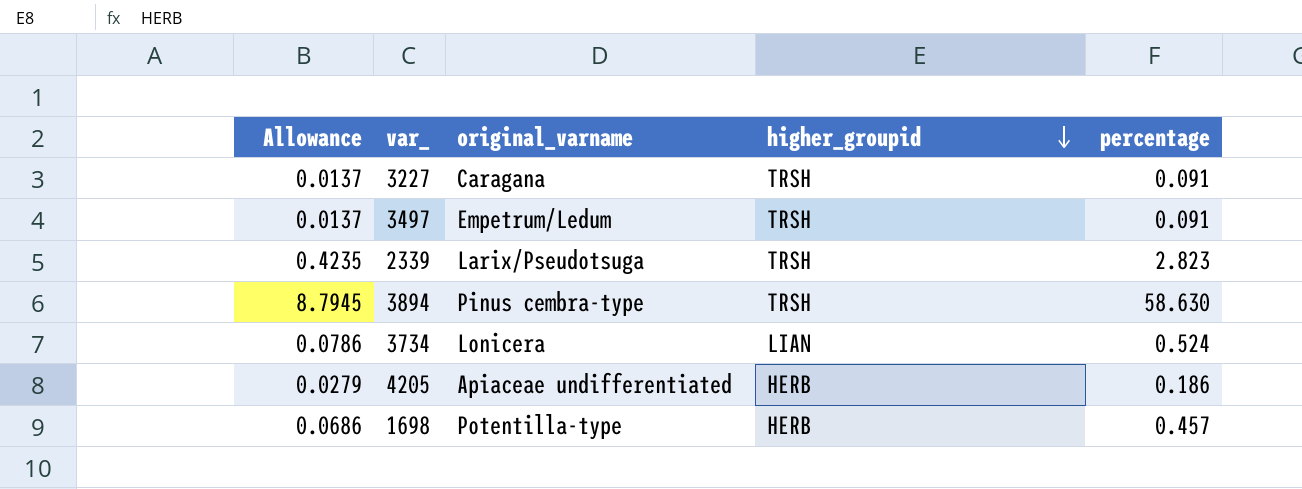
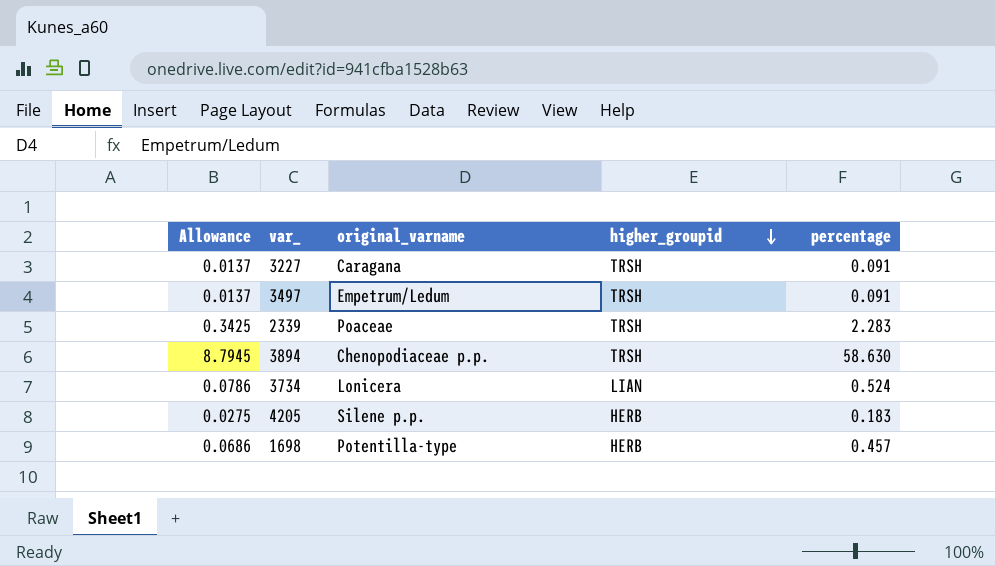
2339 | Allowance: 0.4235 -> 0.3425
2339 | original_varname: Larix/Pseudotsuga -> Poaceae
2339 | percentage: 2.823 -> 2.283
3894 | original_varname: Pinus cembra-type -> Chenopodiaceae p.p.
4205 | Allowance: 0.0279 -> 0.0275
4205 | original_varname: Apiaceae undifferentiated -> Silene p.p.
4205 | percentage: 0.186 -> 0.183

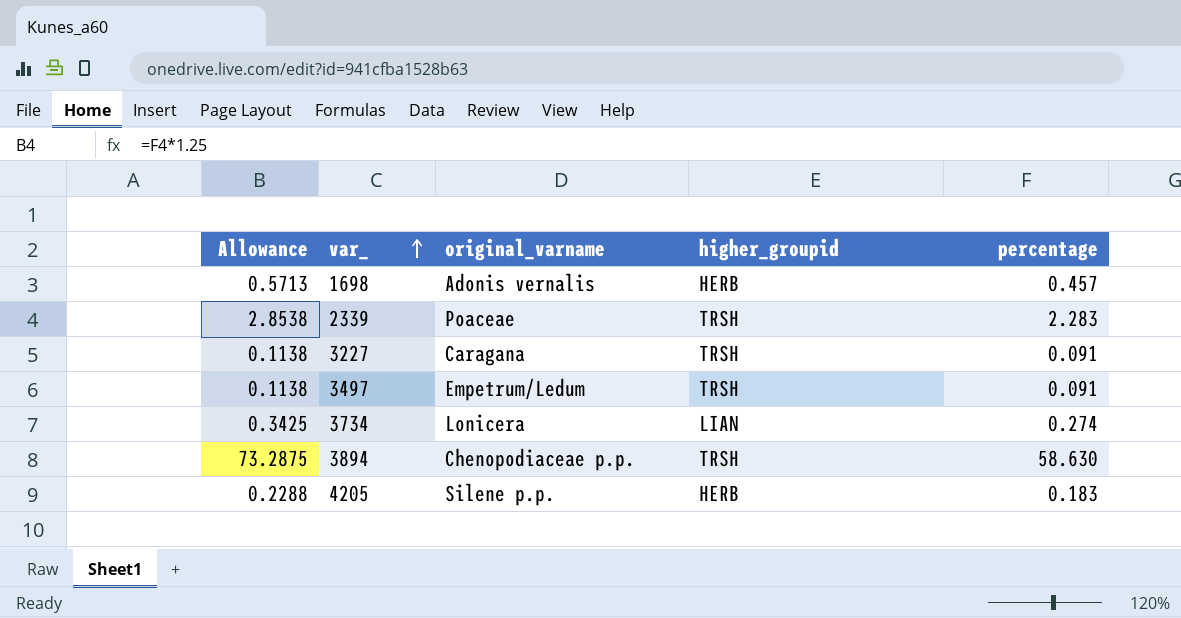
row order: higher_groupid descending -> var_ ascending
column Allowance | formula: [percentage] * 0.15 -> [percentage] * 1.25
1698 | original_varname: Potentilla-type -> Adonis vernalis
3734 | percentage: 0.524 -> 0.274

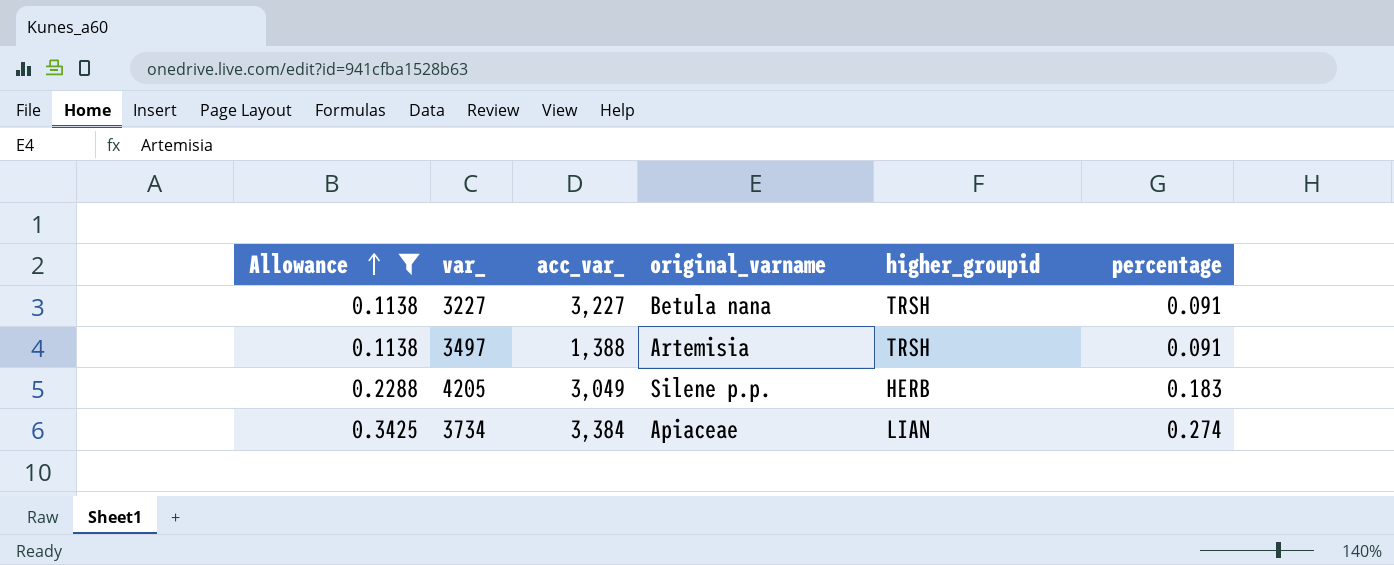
filter: none -> Allowance <= 0.3425
row order: var_ ascending -> Allowance ascending
column acc_var_ | position: none -> 3
3227 | original_varname: Caragana -> Betula nana
3497 | original_varname: Empetrum/Ledum -> Artemisia
3734 | original_varname: Lonicera -> Apiaceae

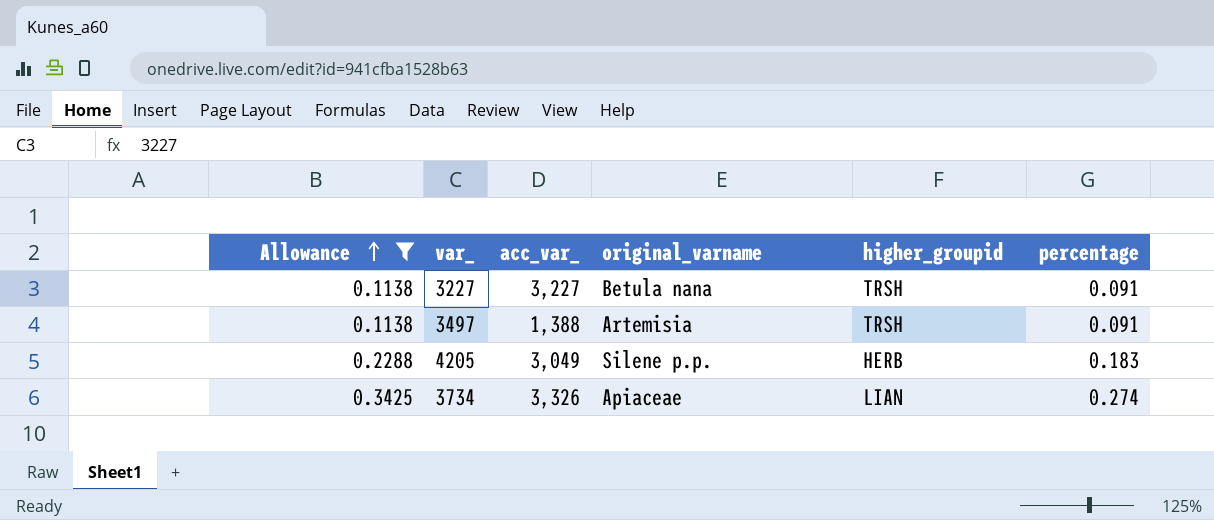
3734 | acc_var_: 3,384 -> 3,326

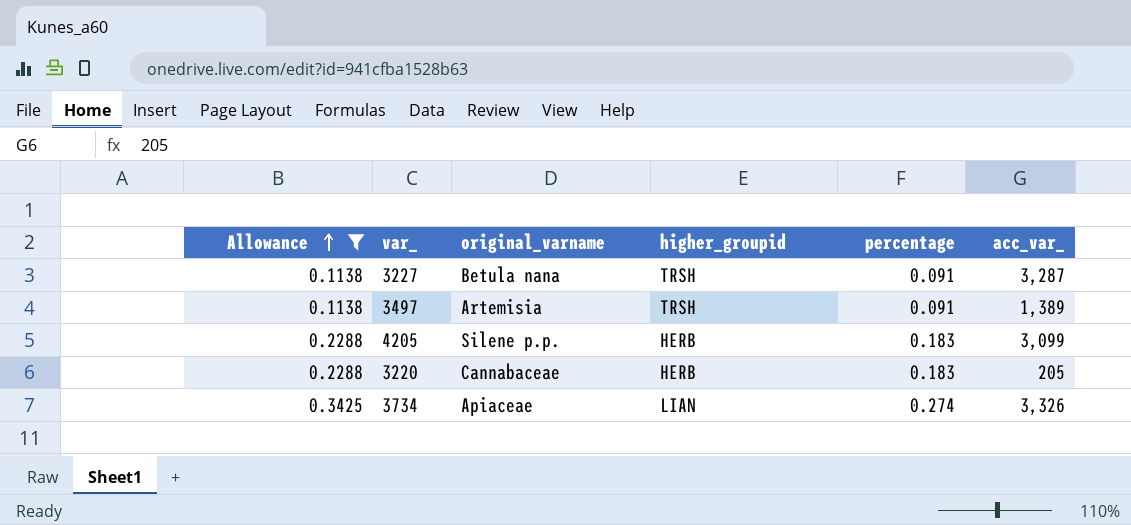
column acc_var_ | position: 3 -> 6
3227 | acc_var_: 3,227 -> 3,287
3497 | acc_var_: 1,388 -> 1,389
4205 | acc_var_: 3,049 -> 3,099
row 3220: none -> 0.2288 | Cannabaceae | HERB | 0.183 | 205

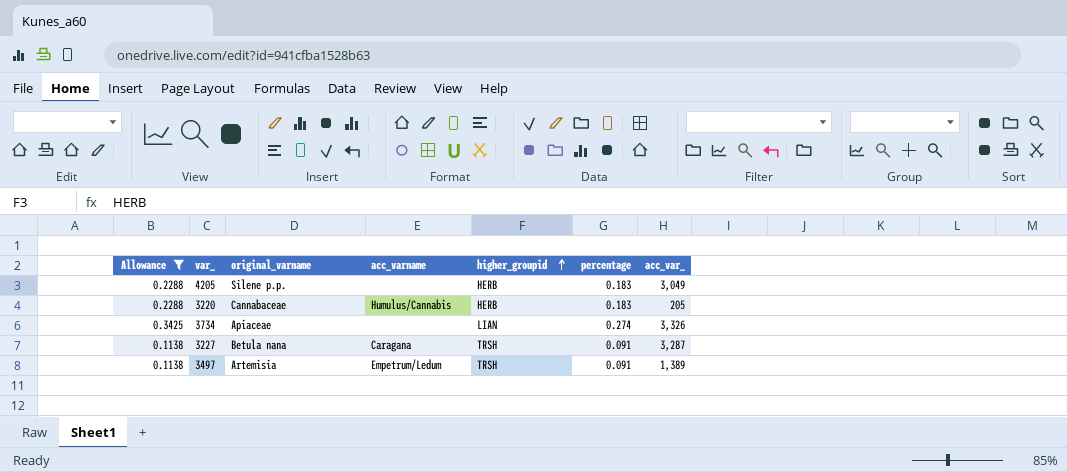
row order: Allowance ascending -> higher_groupid ascending
column acc_varname | position: none -> 4
4205 | acc_var_: 3,099 -> 3,049

